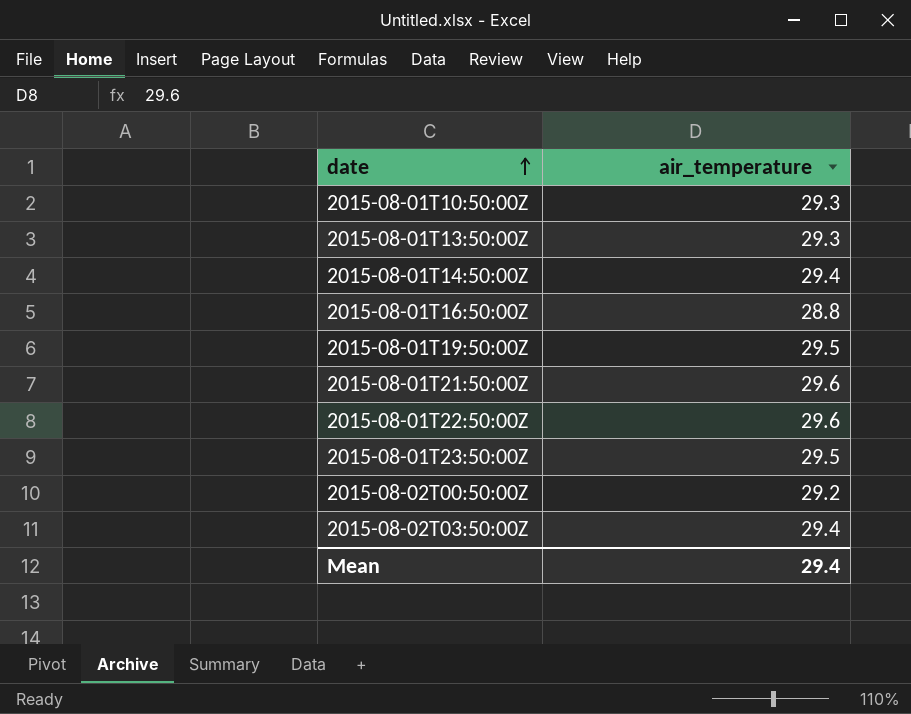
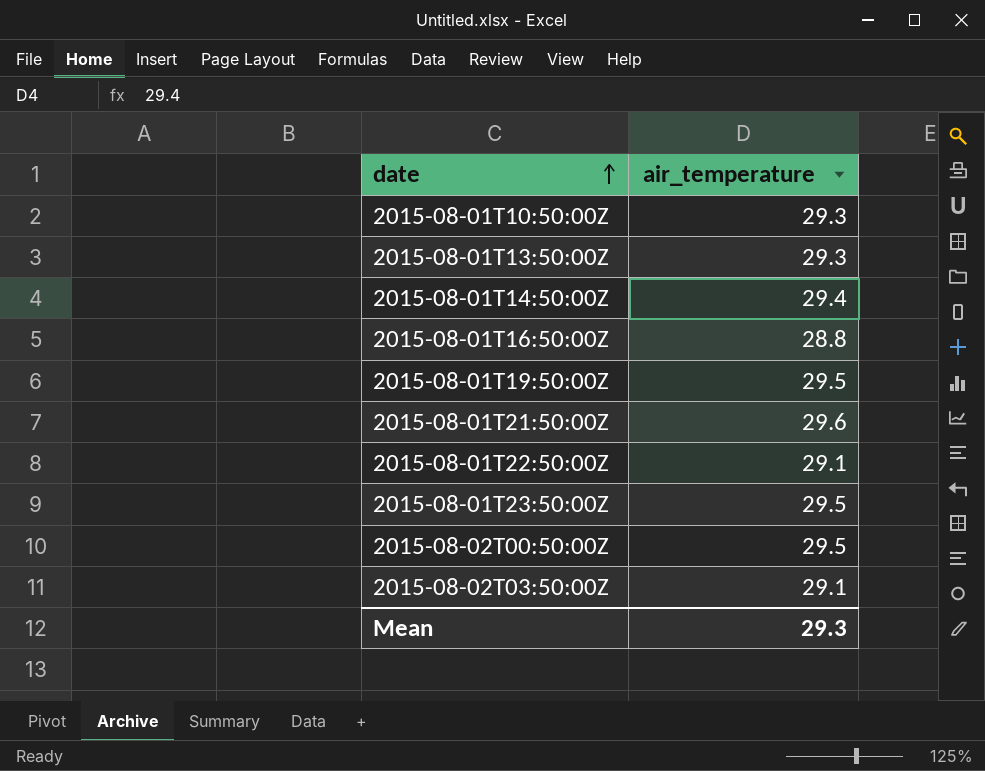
2015-08-01T22:50:00Z | air_temperature: 29.6 -> 29.1
2015-08-02T00:50:00Z | air_temperature: 29.2 -> 29.5
2015-08-02T03:50:00Z | air_temperature: 29.4 -> 29.1
Mean | air_temperature: 29.4 -> 29.3

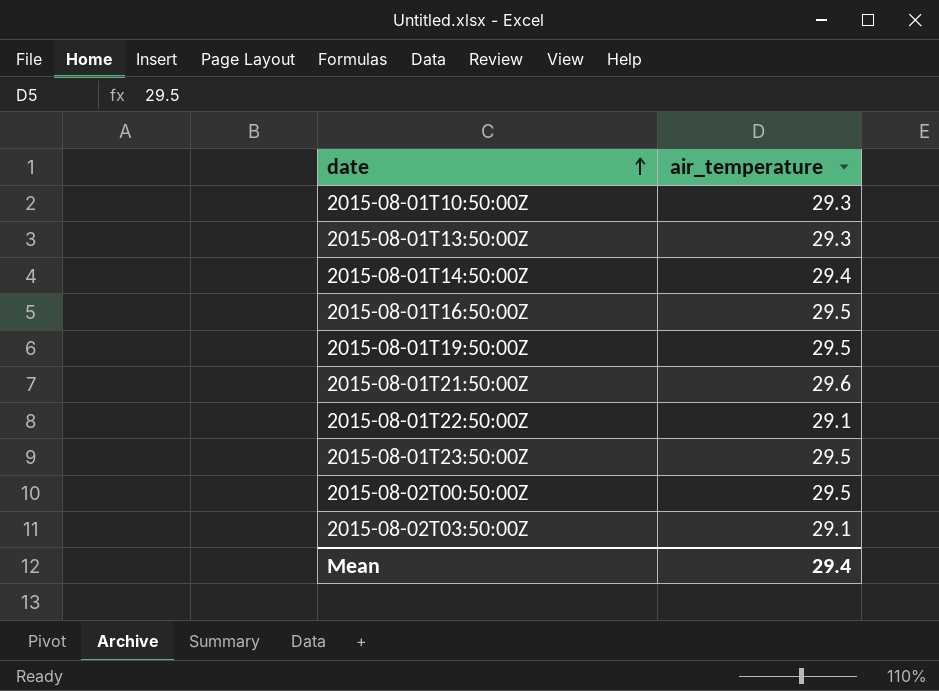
2015-08-01T16:50:00Z | air_temperature: 28.8 -> 29.5
Mean | air_temperature: 29.3 -> 29.4

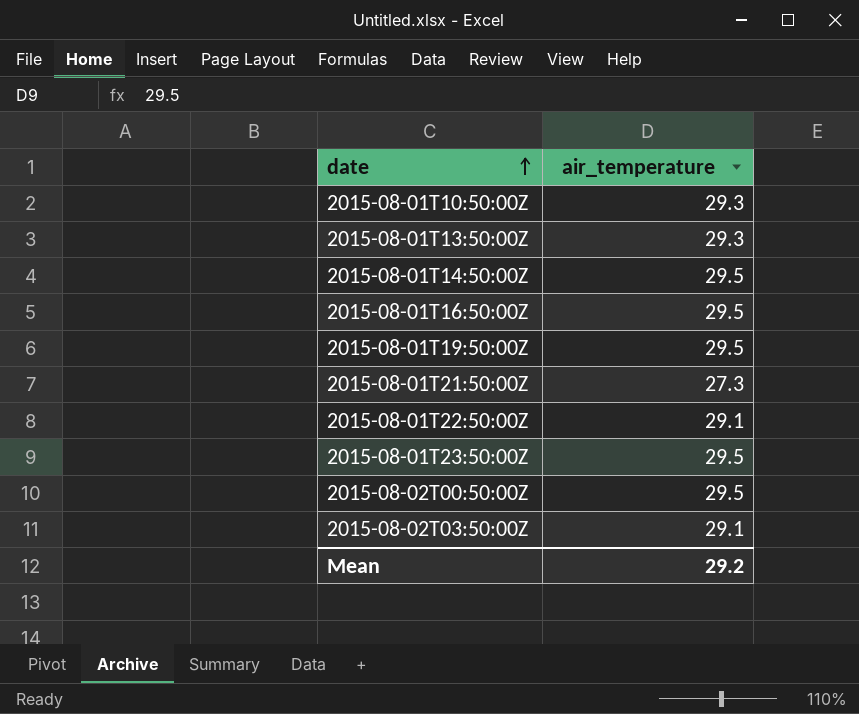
2015-08-01T14:50:00Z | air_temperature: 29.4 -> 29.5
2015-08-01T21:50:00Z | air_temperature: 29.6 -> 27.3
Mean | air_temperature: 29.4 -> 29.2

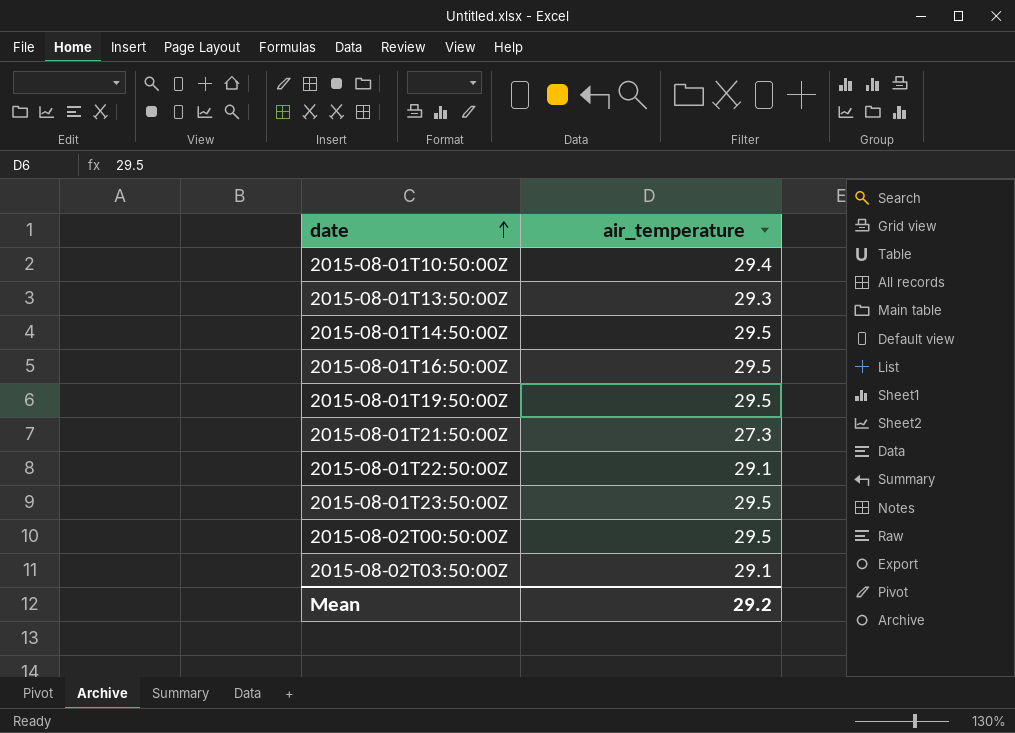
2015-08-01T10:50:00Z | air_temperature: 29.3 -> 29.4

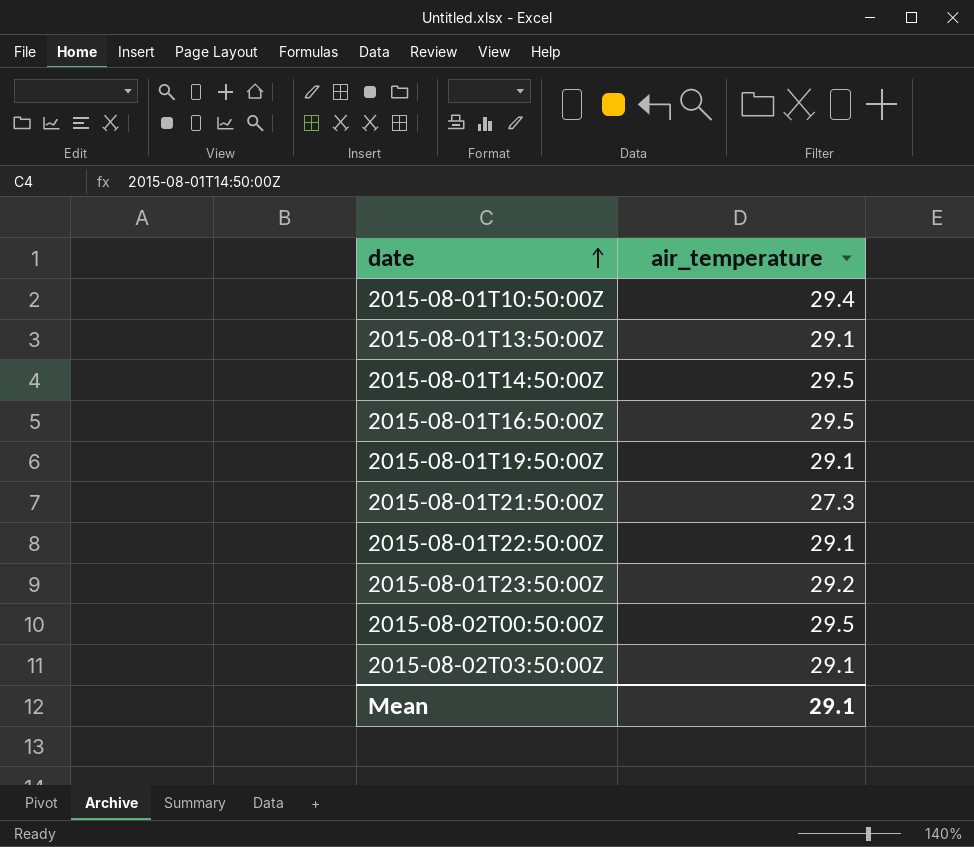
2015-08-01T13:50:00Z | air_temperature: 29.3 -> 29.1
2015-08-01T19:50:00Z | air_temperature: 29.5 -> 29.1
2015-08-01T23:50:00Z | air_temperature: 29.5 -> 29.2
Mean | air_temperature: 29.2 -> 29.1

